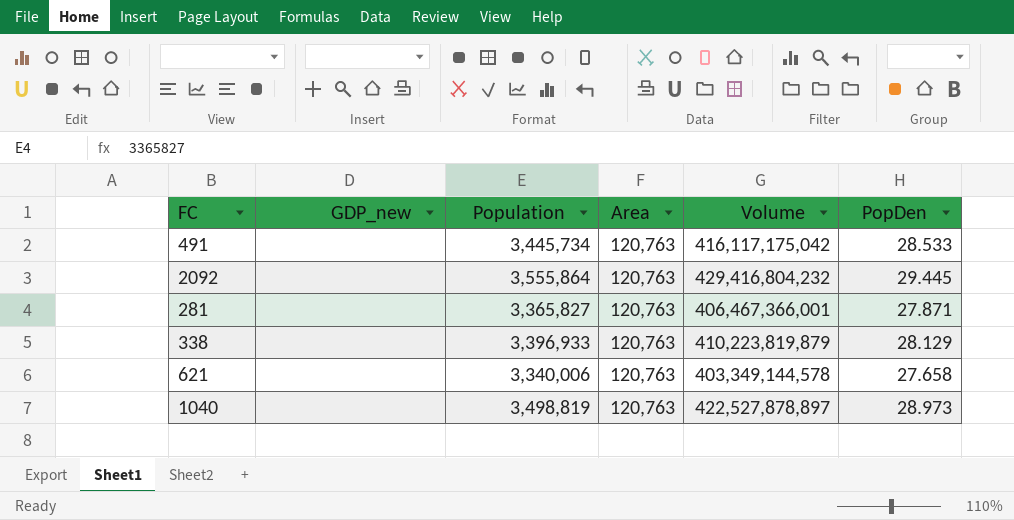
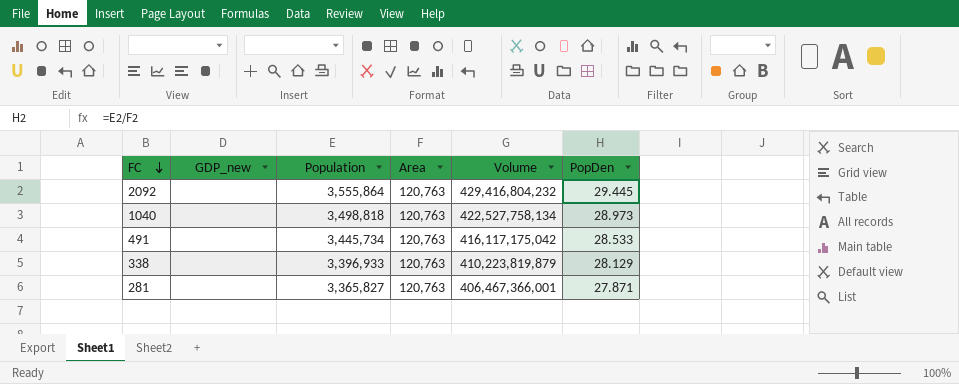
row order: none -> FC descending
row 621: none | 3,340,006 | 120,763 | 403,349,144,578 | 27.658 -> none
1040 | Population: 3,498,819 -> 3,498,818
1040 | Volume: 422,527,878,897 -> 422,527,758,134

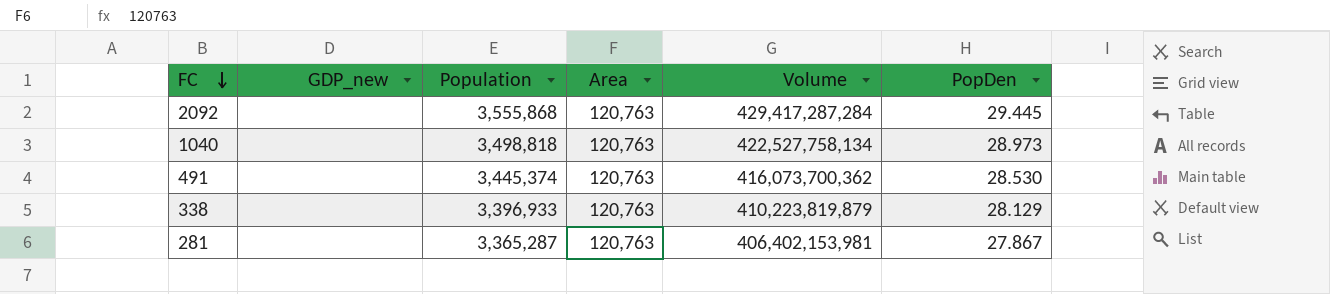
2092 | Population: 3,555,864 -> 3,555,868
2092 | Volume: 429,416,804,232 -> 429,417,287,284
491 | Population: 3,445,734 -> 3,445,374
491 | Volume: 416,117,175,042 -> 416,073,700,362
491 | PopDen: 28.533 -> 28.530
281 | Population: 3,365,827 -> 3,365,287
281 | Volume: 406,467,366,001 -> 406,402,153,981
281 | PopDen: 27.871 -> 27.867

